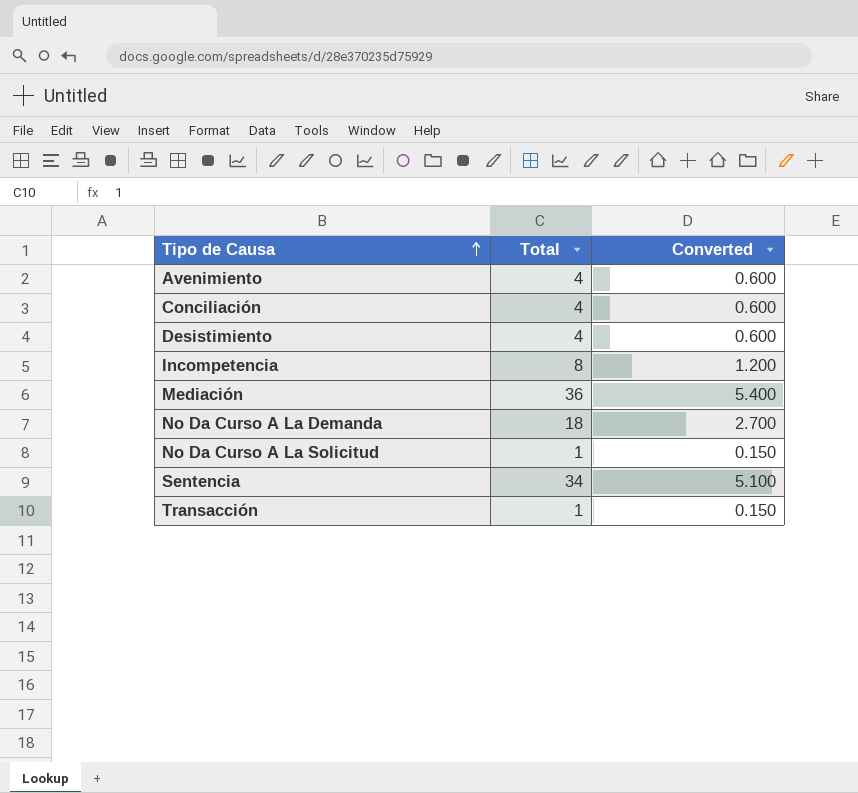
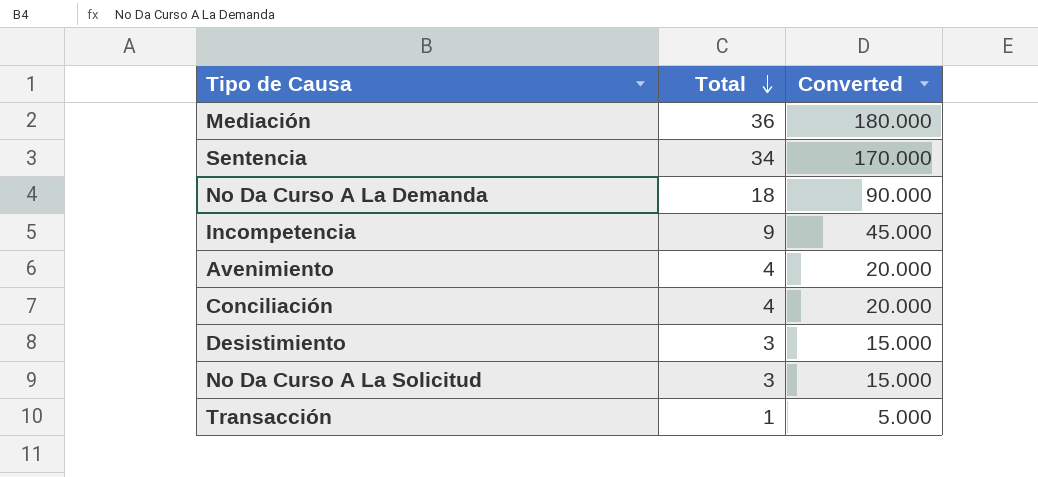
row order: Tipo de Causa ascending -> Total descending
column Converted | formula: [Total] * 0.15 -> [Total] * 5
Incompetencia | Total: 8 -> 9
Desistimiento | Total: 4 -> 3
No Da Curso A La Solicitud | Total: 1 -> 3

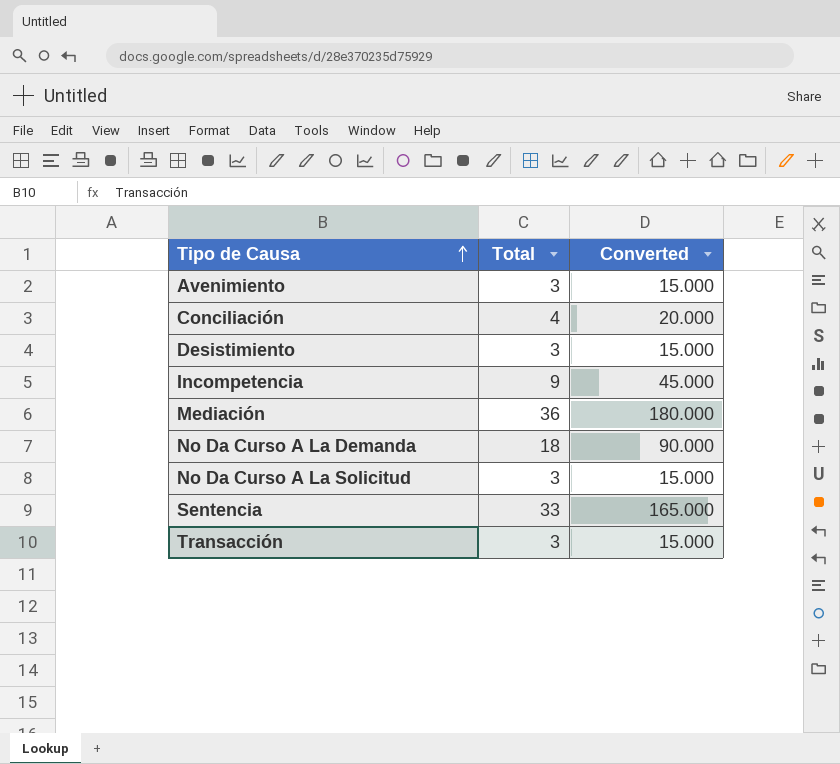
row order: Total descending -> Tipo de Causa ascending
Avenimiento | Total: 4 -> 3
Avenimiento | Converted: 20.000 -> 15.000
Sentencia | Total: 34 -> 33
Sentencia | Converted: 170.000 -> 165.000
Transacción | Total: 1 -> 3
Transacción | Converted: 5.000 -> 15.000

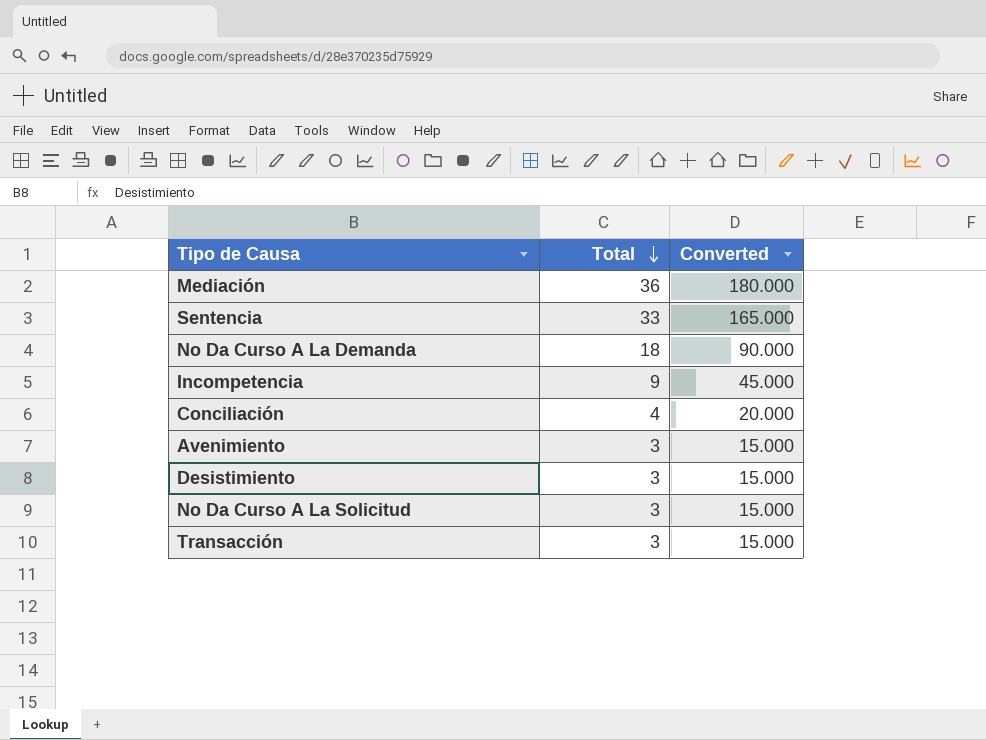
row order: Tipo de Causa ascending -> Total descending

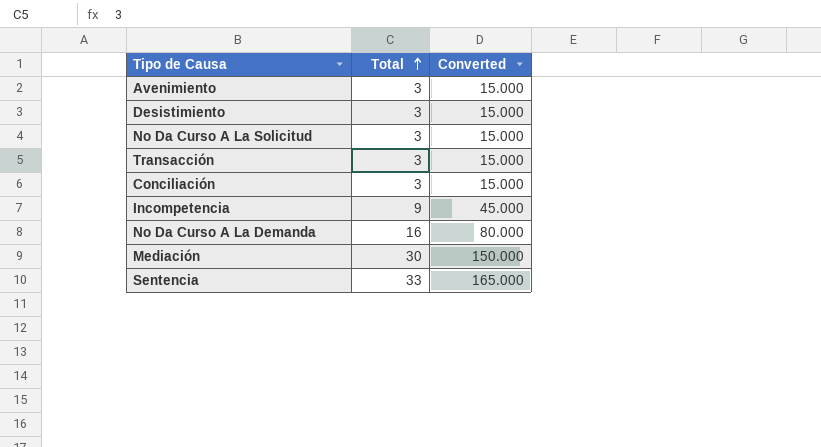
row order: Total descending -> Total ascending
Conciliación | Total: 4 -> 3
Conciliación | Converted: 20.000 -> 15.000
No Da Curso A La Demanda | Total: 18 -> 16
No Da Curso A La Demanda | Converted: 90.000 -> 80.000
Mediación | Total: 36 -> 30
Mediación | Converted: 180.000 -> 150.000

